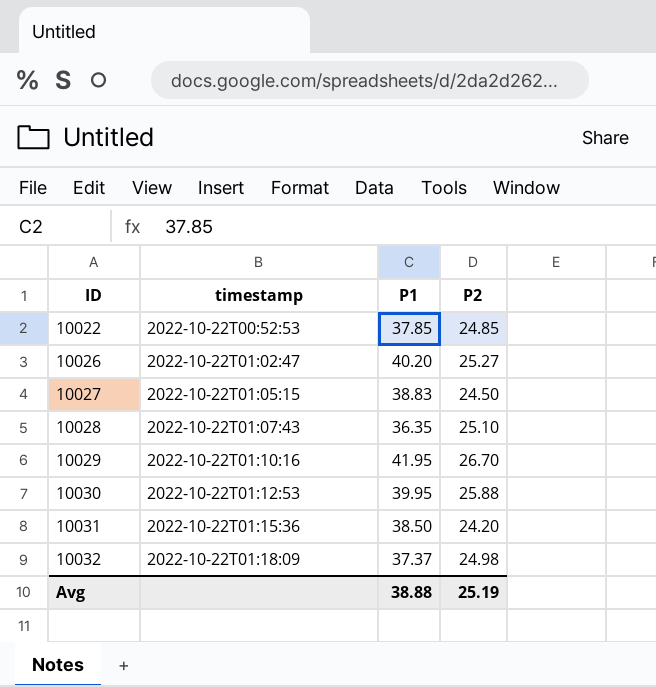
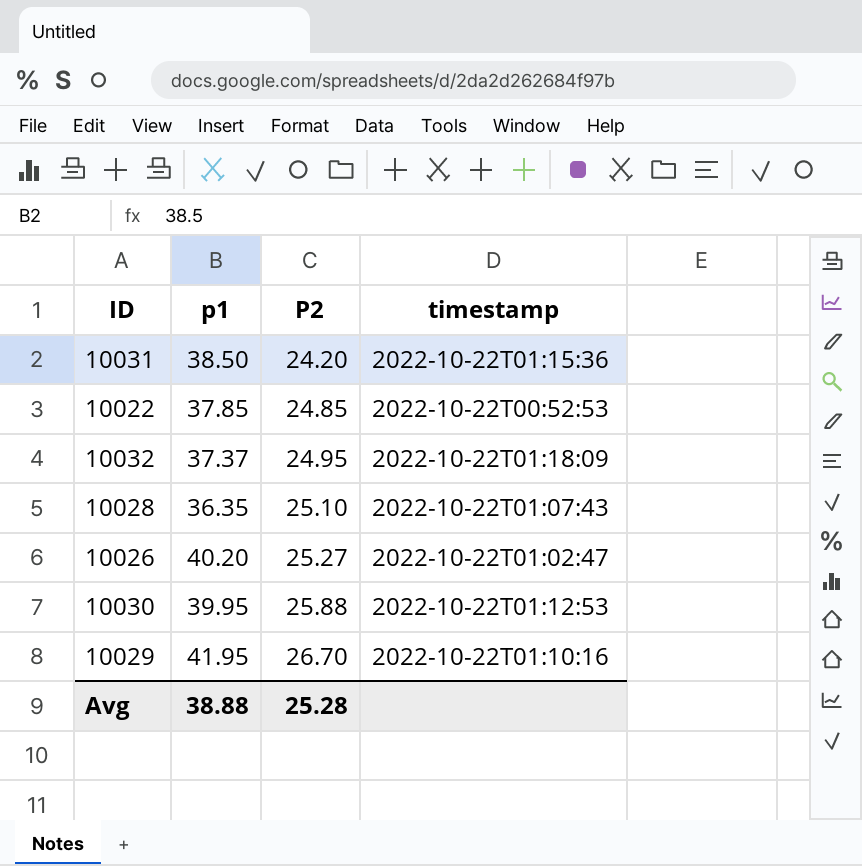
row order: ID ascending -> P2 ascending
column name: P1 -> p1
column timestamp | position: 2 -> 4
row 10027: 2022-10-22T01:05:15 | 38.83 | 24.50 -> none
10032 | P2: 24.98 -> 24.95
Avg | P2: 25.19 -> 25.28

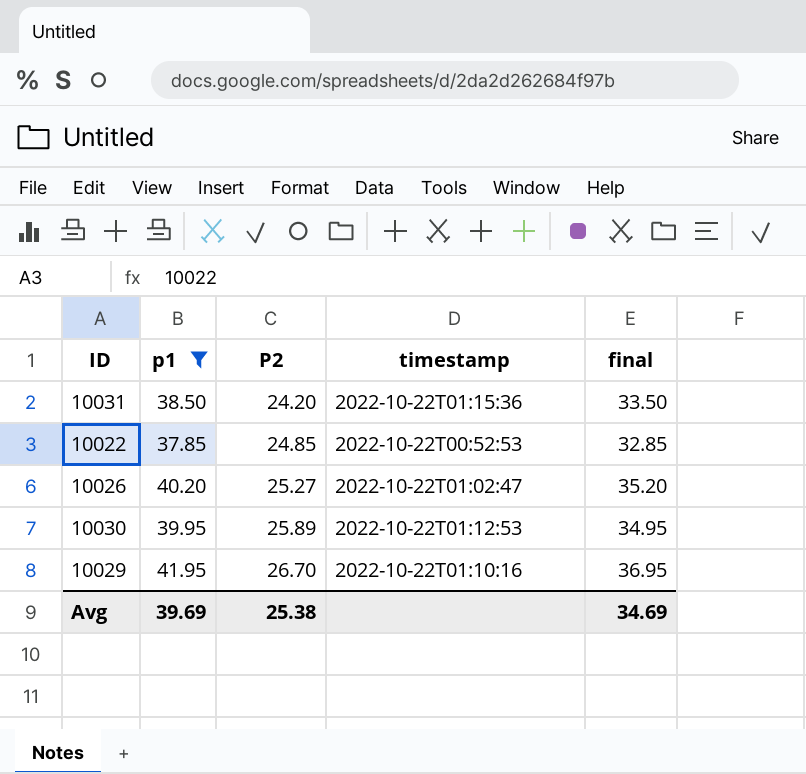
filter: none -> p1 >= 37.85
column final | formula: none -> [p1] - 5
10030 | P2: 25.88 -> 25.89
Avg | p1: 38.88 -> 39.69
Avg | P2: 25.28 -> 25.38

